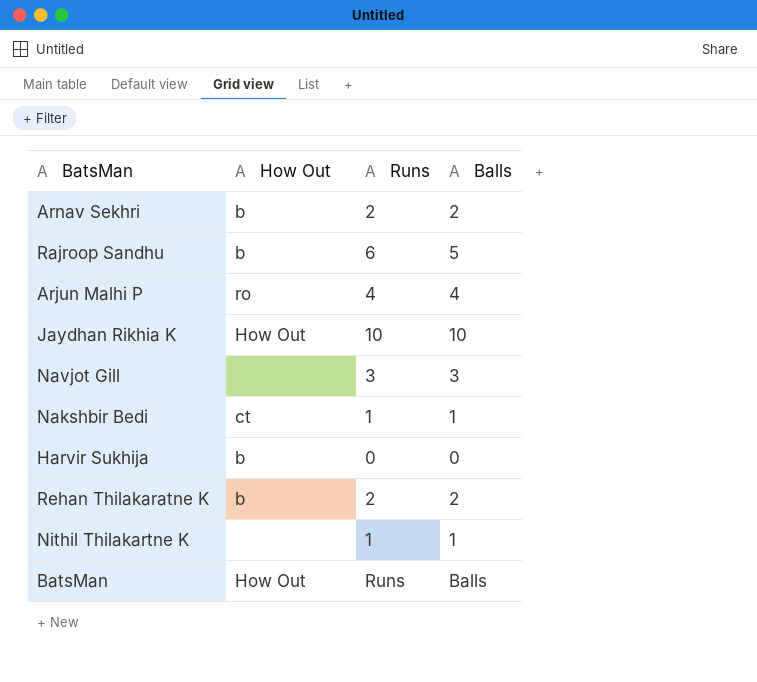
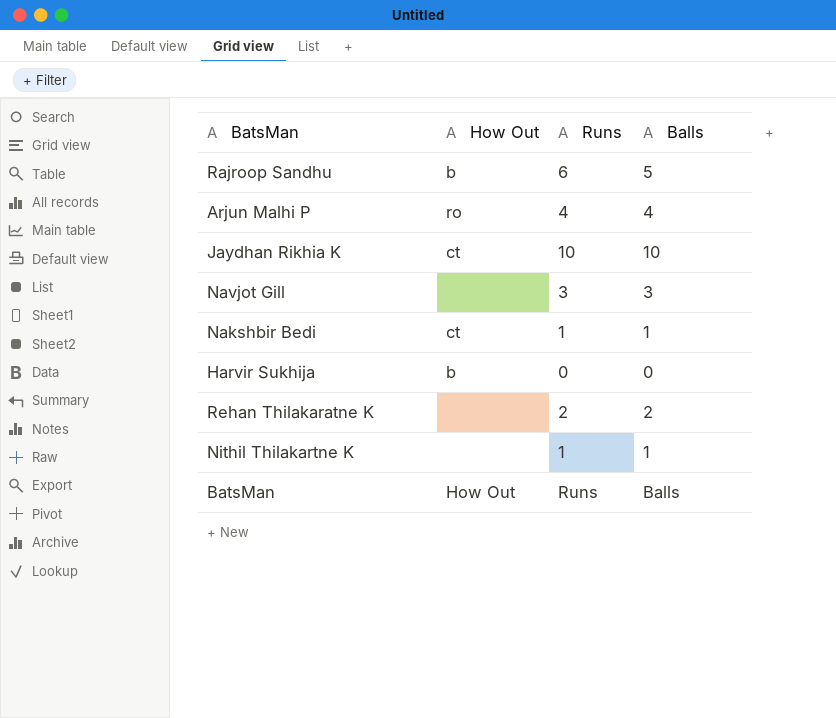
row Arnav Sekhri: b | 2 | 2 -> none
Jaydhan Rikhia K | How Out: How Out -> ct
Rehan Thilakaratne K | How Out: b -> none

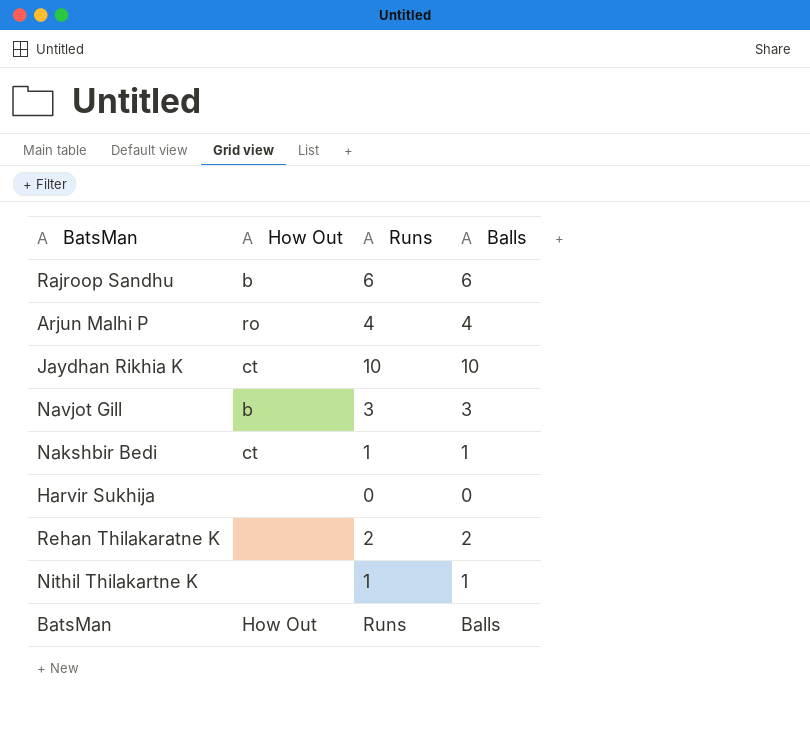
Rajroop Sandhu | Balls: 5 -> 6
Navjot Gill | How Out: none -> b
Harvir Sukhija | How Out: b -> none

